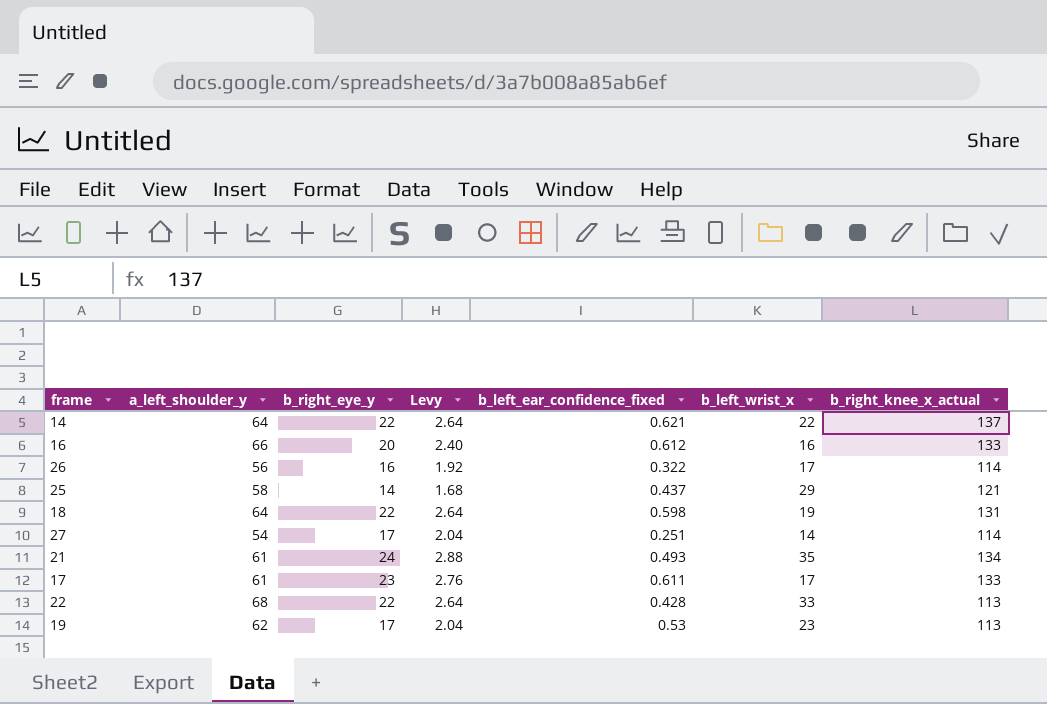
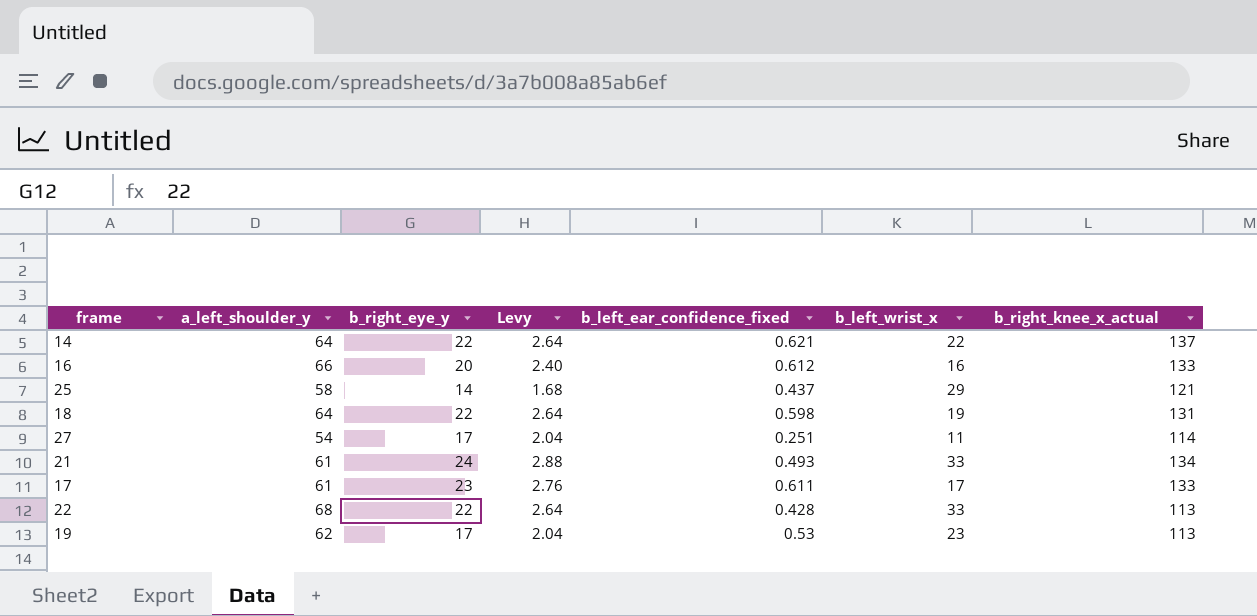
row 26: 56 | 16 | 1.92 | 0.322 | 17 | 114 -> none
27 | b_left_wrist_x: 14 -> 11
21 | b_left_wrist_x: 35 -> 33

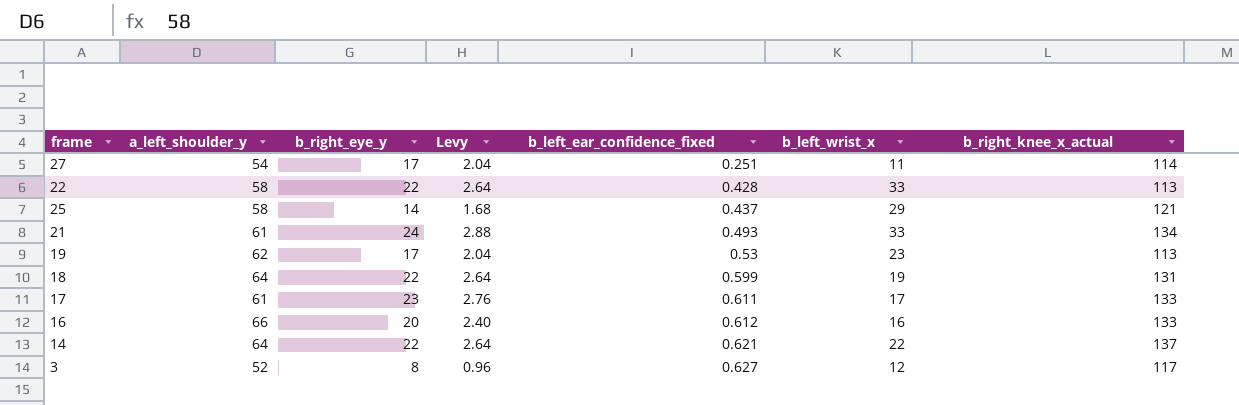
row order: none -> b_left_ear_confidence_fixed ascending
22 | a_left_shoulder_y: 68 -> 58
18 | b_left_ear_confidence_fixed: 0.598 -> 0.599
row 3: none -> 52 | 8 | 0.96 | 0.627 | 12 | 117

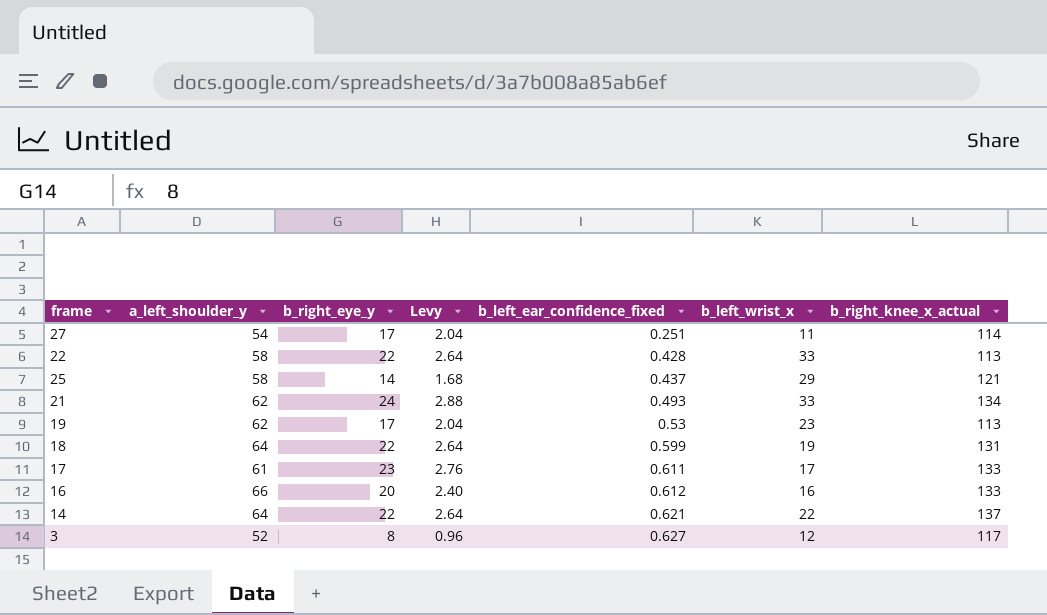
21 | a_left_shoulder_y: 61 -> 62

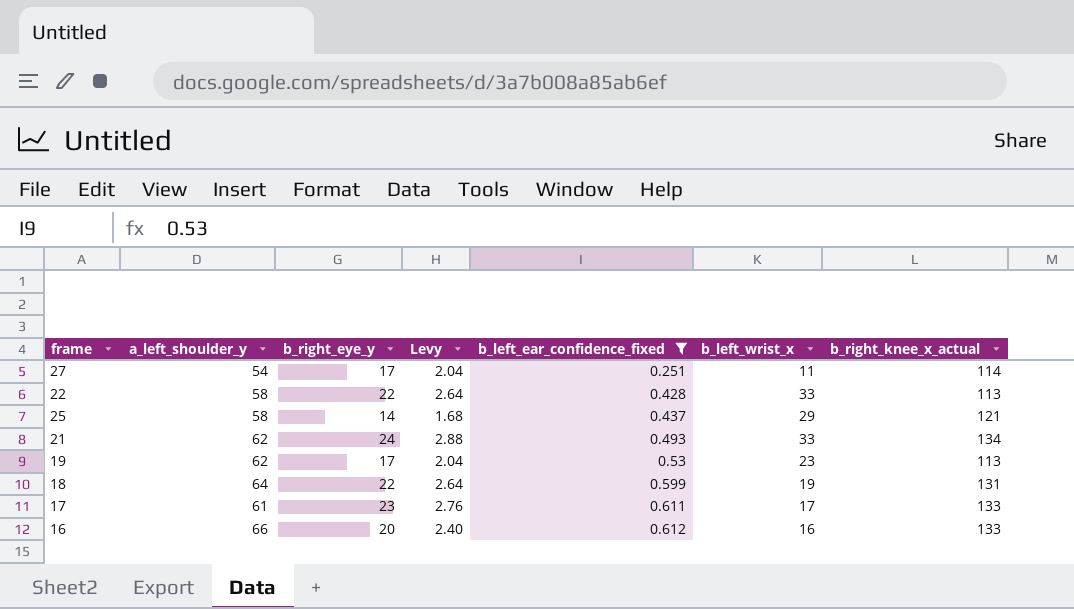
filter: none -> b_left_ear_confidence_fixed <= 0.612

